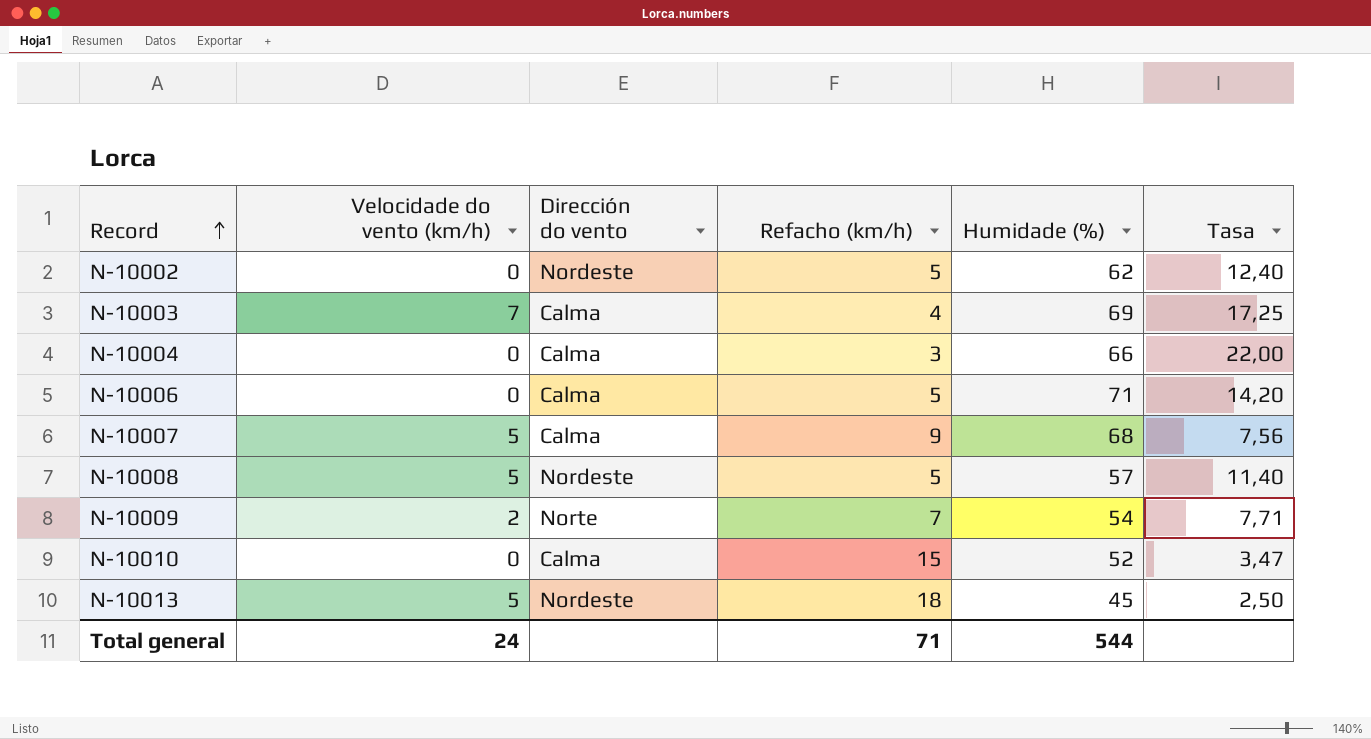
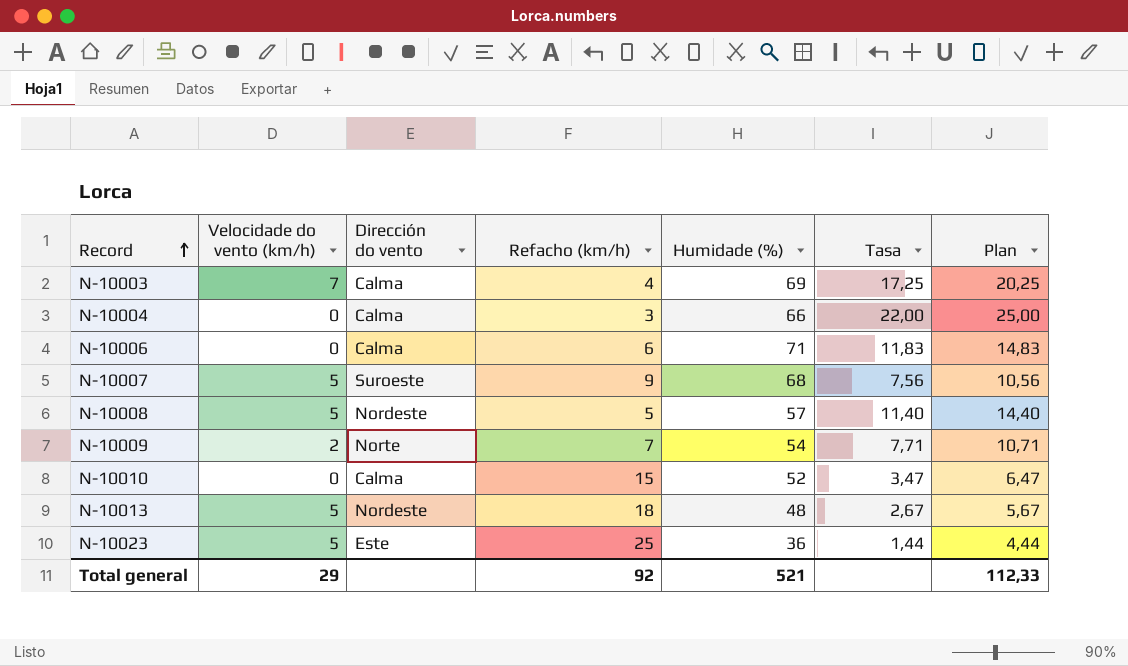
column Plan | formula: none -> [Tasa] + 3
row N-10002: 0 | Nordeste | 5 | 62 | 12,40 -> none
N-10006 | Refacho (km/h): 5 -> 6
N-10006 | Tasa: 14,20 -> 11,83
N-10007 | Dirección do vento: Calma -> Suroeste
N-10013 | Humidade (%): 45 -> 48
N-10013 | Tasa: 2,50 -> 2,67
row N-10023: none -> 5 | Este | 25 | 36 | 1,44 | 4,44
Total general | Velocidade do vento (km/h): 24 -> 29
Total general | Refacho (km/h): 71 -> 92
Total general | Humidade (%): 544 -> 521

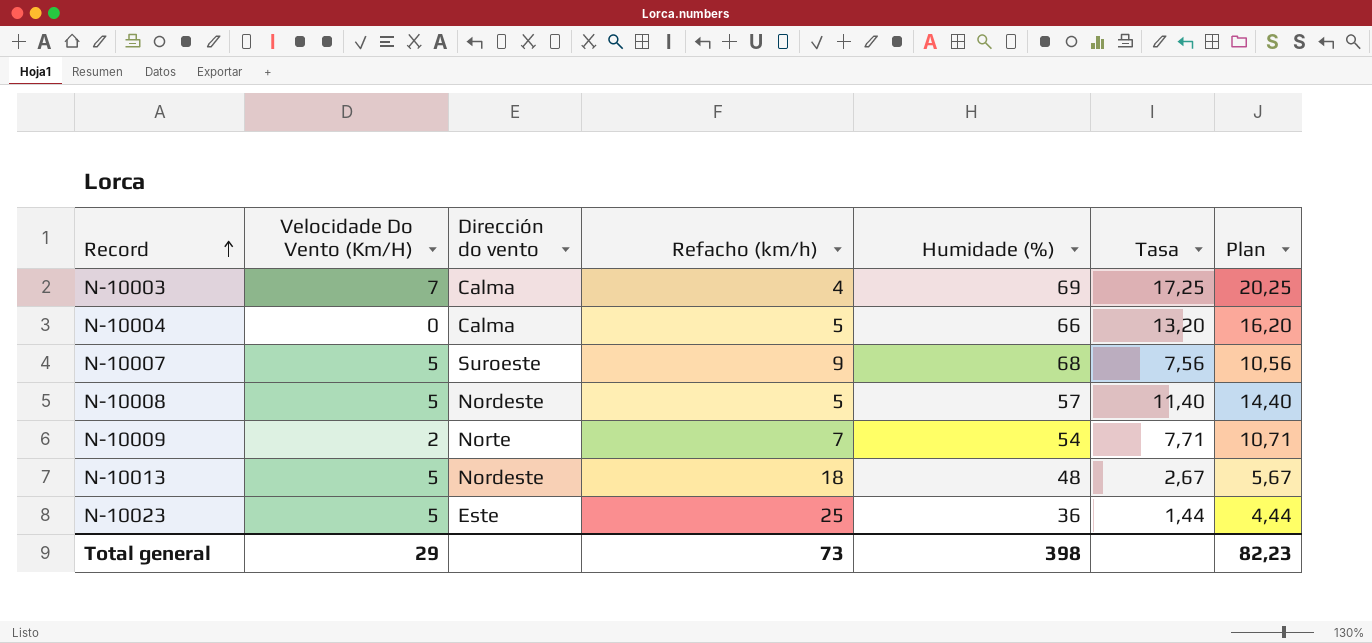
column name: Velocidade do vento (km/h) -> Velocidade Do Vento (Km/H)
row N-10006: 0 | Calma | 6 | 71 | 11,83 | 14,83 -> none
row N-10010: 0 | Calma | 15 | 52 | 3,47 | 6,47 -> none
N-10004 | Refacho (km/h): 3 -> 5
N-10004 | Tasa: 22,00 -> 13,20
N-10004 | Plan: 25,00 -> 16,20
Total general | Refacho (km/h): 92 -> 73
Total general | Humidade (%): 521 -> 398
Total general | Plan: 112,33 -> 82,23

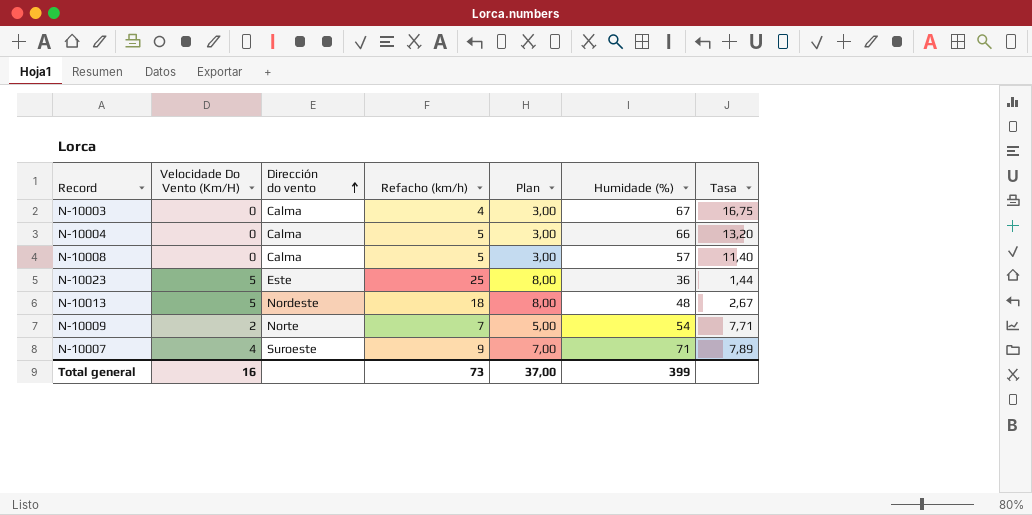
row order: Record ascending -> Dirección do vento ascending
column Plan | formula: [Tasa] + 3 -> [Velocidade Do Vento (Km/H)] + 3
column Plan | position: 7 -> 5
N-10003 | Velocidade Do Vento (Km/H): 7 -> 0
N-10003 | Humidade (%): 69 -> 67
N-10003 | Tasa: 17,25 -> 16,75
N-10008 | Velocidade Do Vento (Km/H): 5 -> 0
N-10008 | Dirección do vento: Nordeste -> Calma
N-10007 | Velocidade Do Vento (Km/H): 5 -> 4
N-10007 | Humidade (%): 68 -> 71
N-10007 | Tasa: 7,56 -> 7,89
Total general | Velocidade Do Vento (Km/H): 29 -> 16
Total general | Plan: 82,23 -> 37,00
Total general | Humidade (%): 398 -> 399

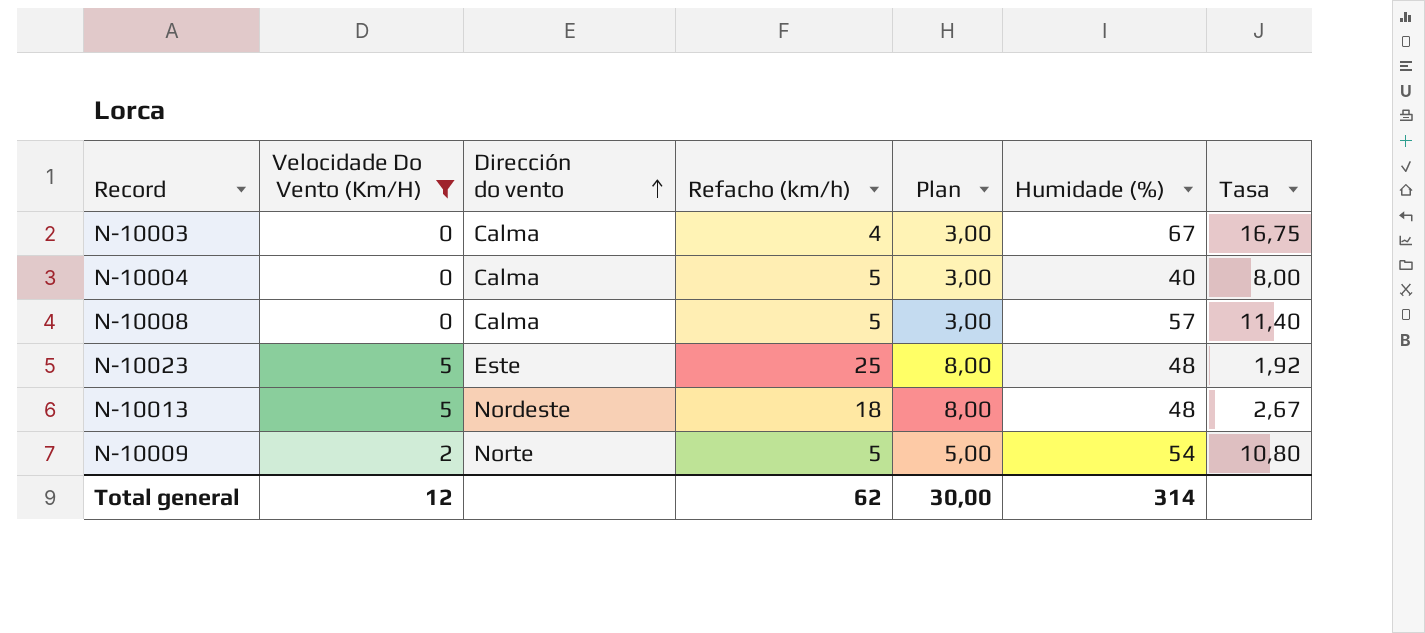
filter: none -> Velocidade Do Vento (Km/H) != 4
N-10004 | Humidade (%): 66 -> 40
N-10004 | Tasa: 13,20 -> 8,00
N-10023 | Humidade (%): 36 -> 48
N-10023 | Tasa: 1,44 -> 1,92
N-10009 | Refacho (km/h): 7 -> 5
N-10009 | Tasa: 7,71 -> 10,80
Total general | Velocidade Do Vento (Km/H): 16 -> 12
Total general | Refacho (km/h): 73 -> 62
Total general | Plan: 37,00 -> 30,00
Total general | Humidade (%): 399 -> 314

